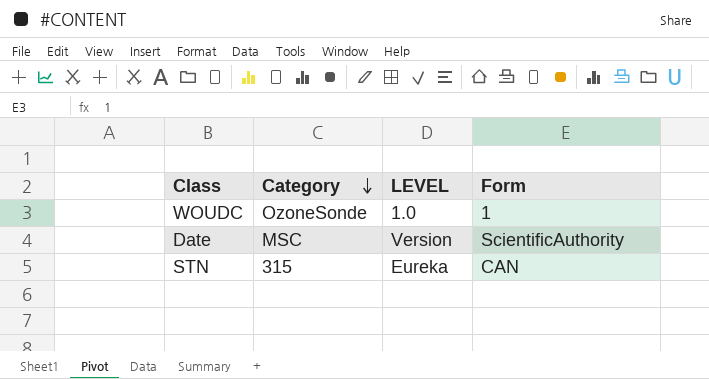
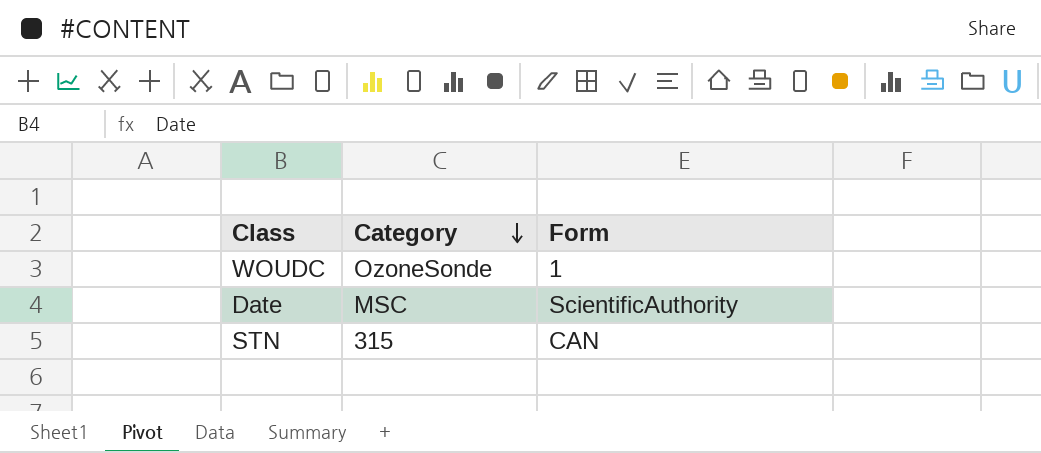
column LEVEL | position: 3 -> none

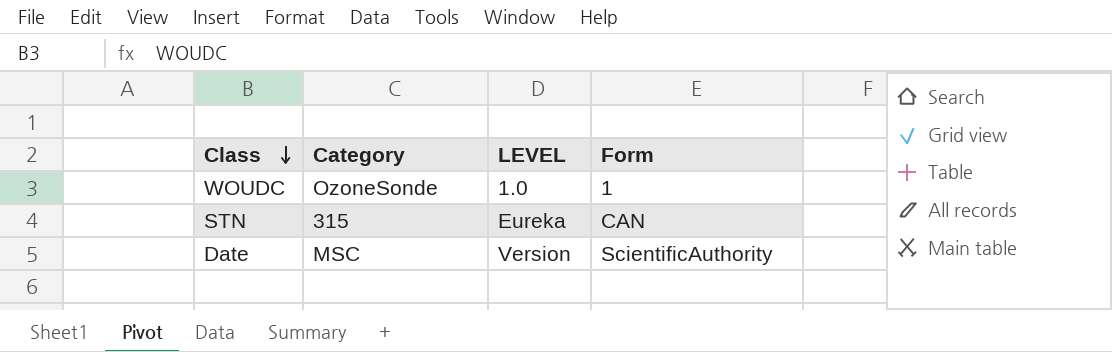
row order: Category descending -> Class descending
column LEVEL | position: none -> 3

